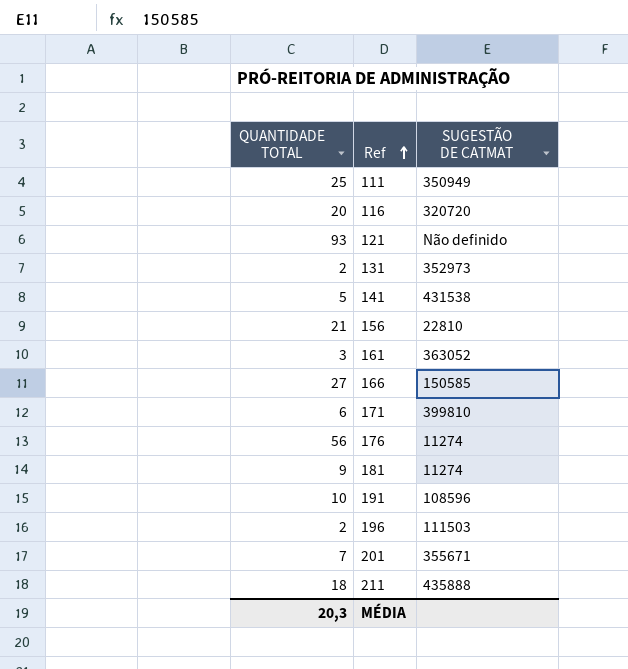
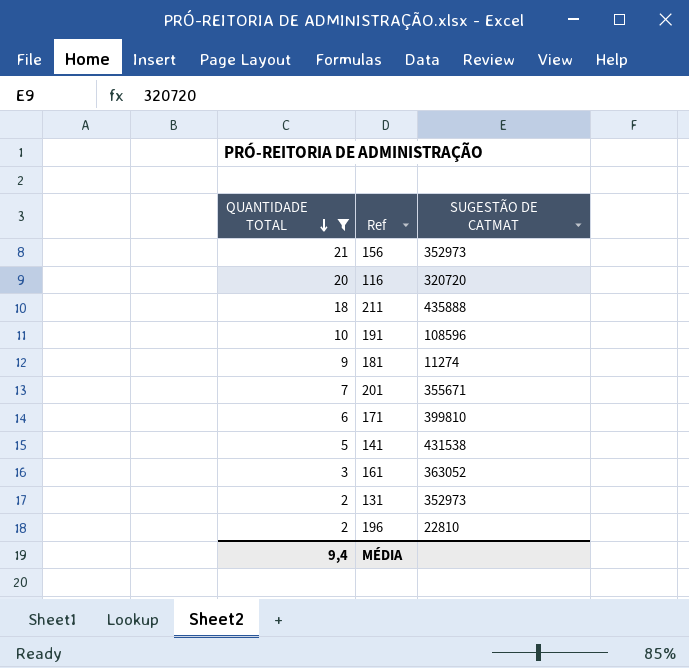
filter: none -> QUANTIDADE TOTAL <= 21
row order: Ref ascending -> QUANTIDADE TOTAL descending
156 | SUGESTÃO DE CATMAT: 22810 -> 352973
196 | SUGESTÃO DE CATMAT: 111503 -> 22810
MÉDIA | QUANTIDADE TOTAL: 20,3 -> 9,4

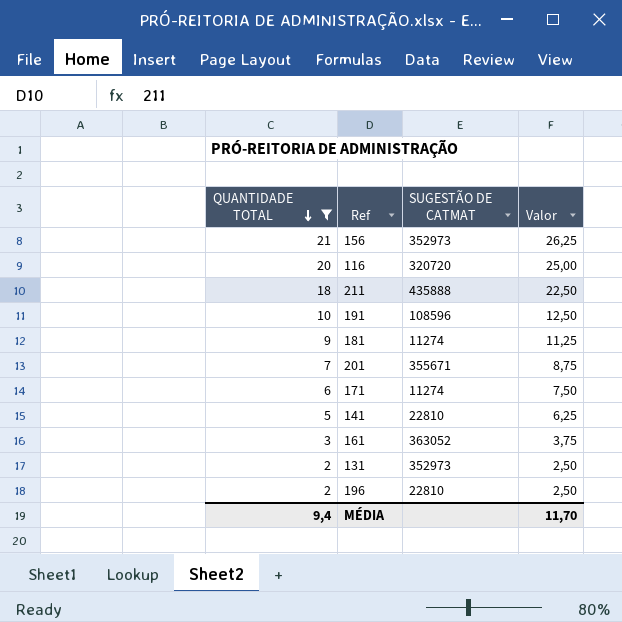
column Valor | formula: none -> [QUANTIDADE TOTAL] * 1,25
171 | SUGESTÃO DE CATMAT: 399810 -> 11274
141 | SUGESTÃO DE CATMAT: 431538 -> 22810

